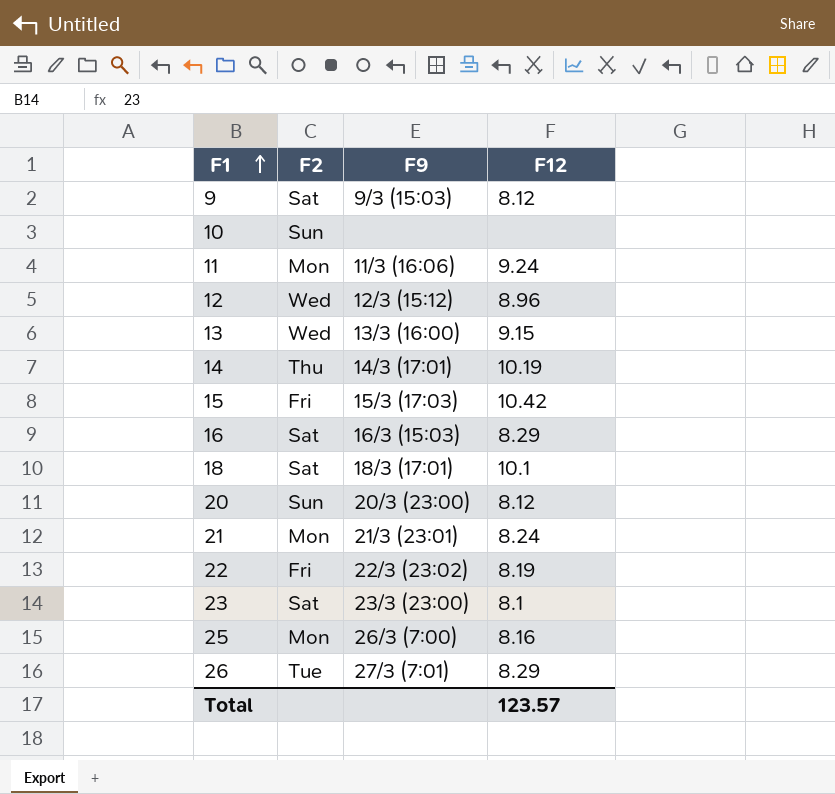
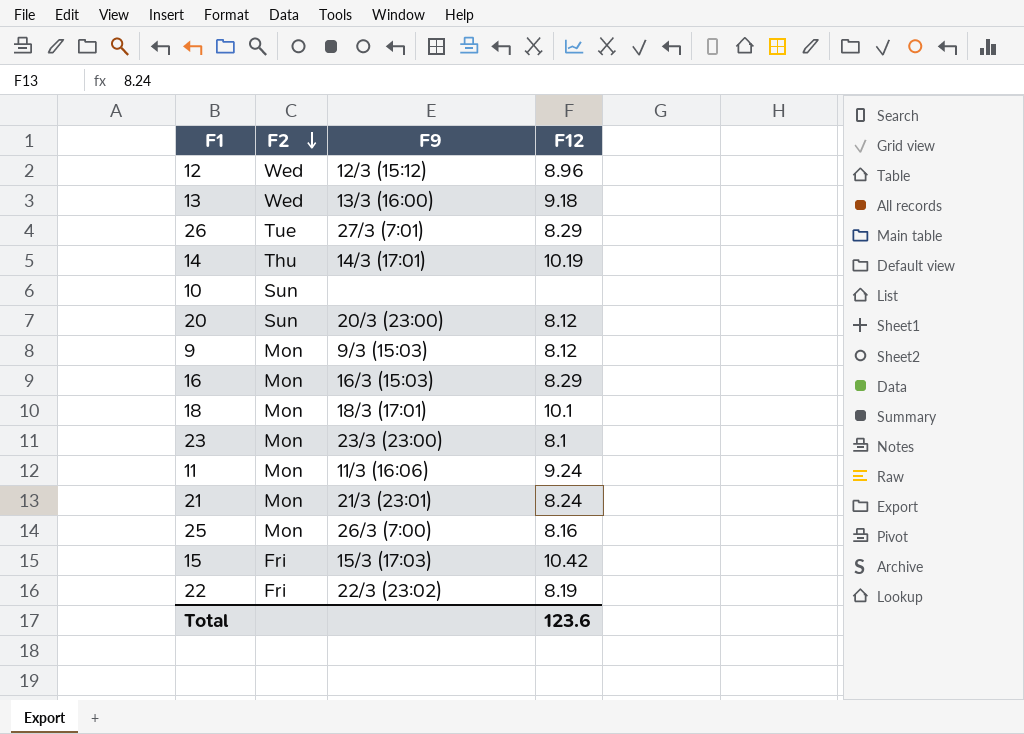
row order: F1 ascending -> F2 descending
13 | F12: 9.15 -> 9.18
9 | F2: Sat -> Mon
16 | F2: Sat -> Mon
18 | F2: Sat -> Mon
23 | F2: Sat -> Mon
Total | F12: 123.57 -> 123.6

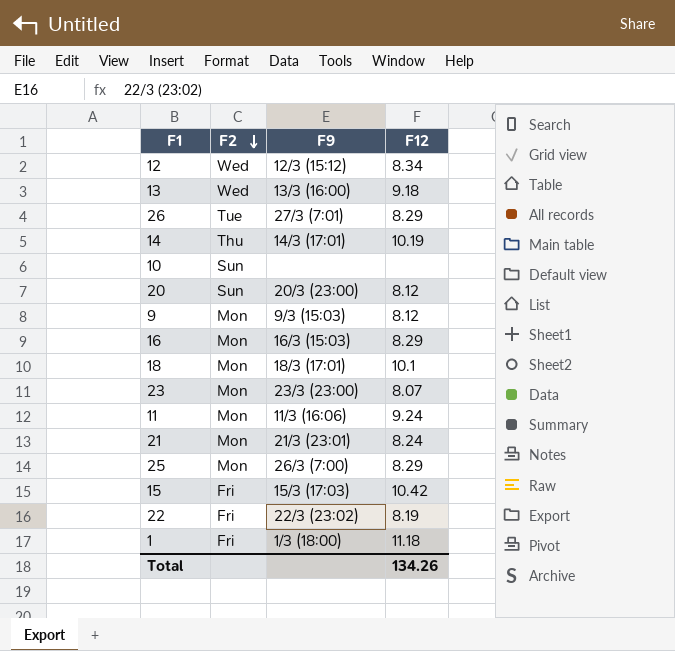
12 | F12: 8.96 -> 8.34
23 | F12: 8.1 -> 8.07
25 | F12: 8.16 -> 8.29
row 1: none -> Fri | 1/3 (18:00) | 11.18
Total | F12: 123.6 -> 134.26

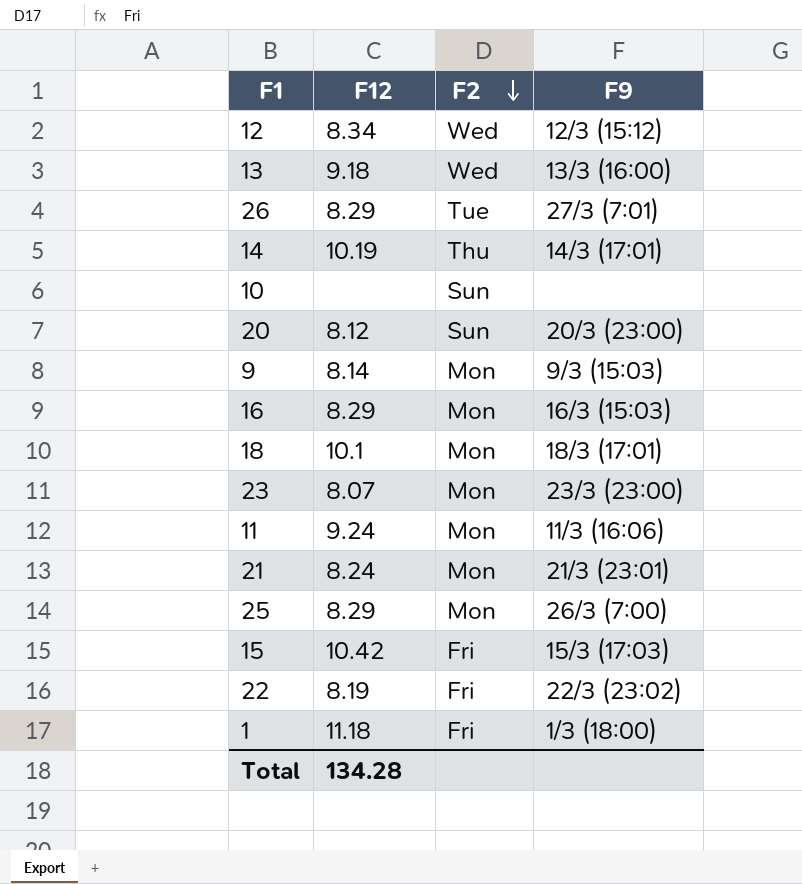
column F12 | position: 4 -> 2
9 | F12: 8.12 -> 8.14
Total | F12: 134.26 -> 134.28

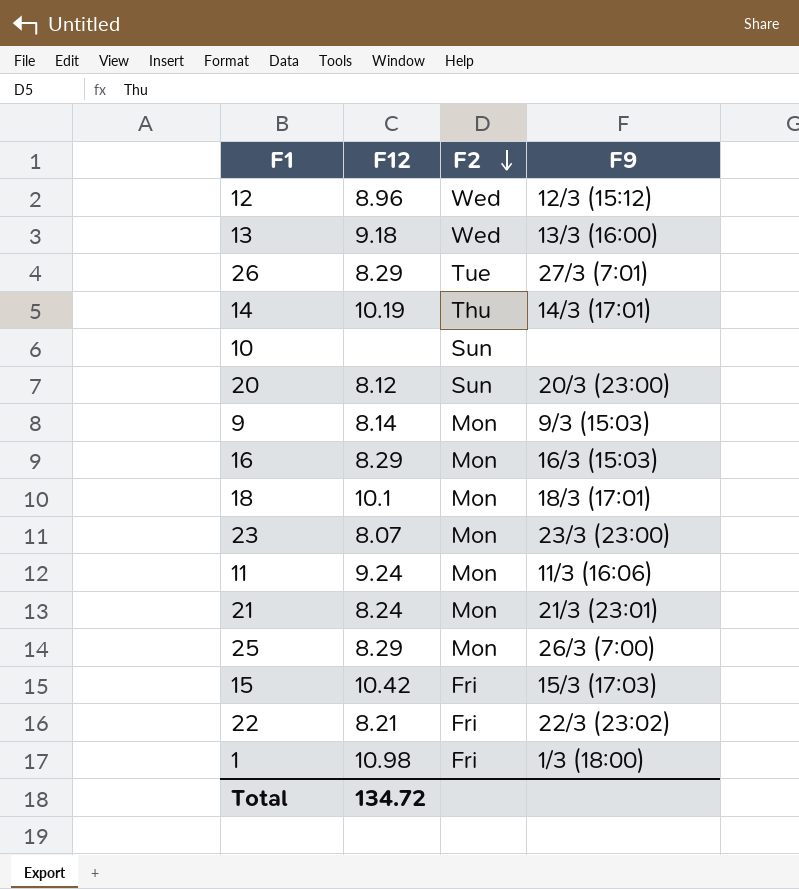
12 | F12: 8.34 -> 8.96
22 | F12: 8.19 -> 8.21
1 | F12: 11.18 -> 10.98
Total | F12: 134.28 -> 134.72

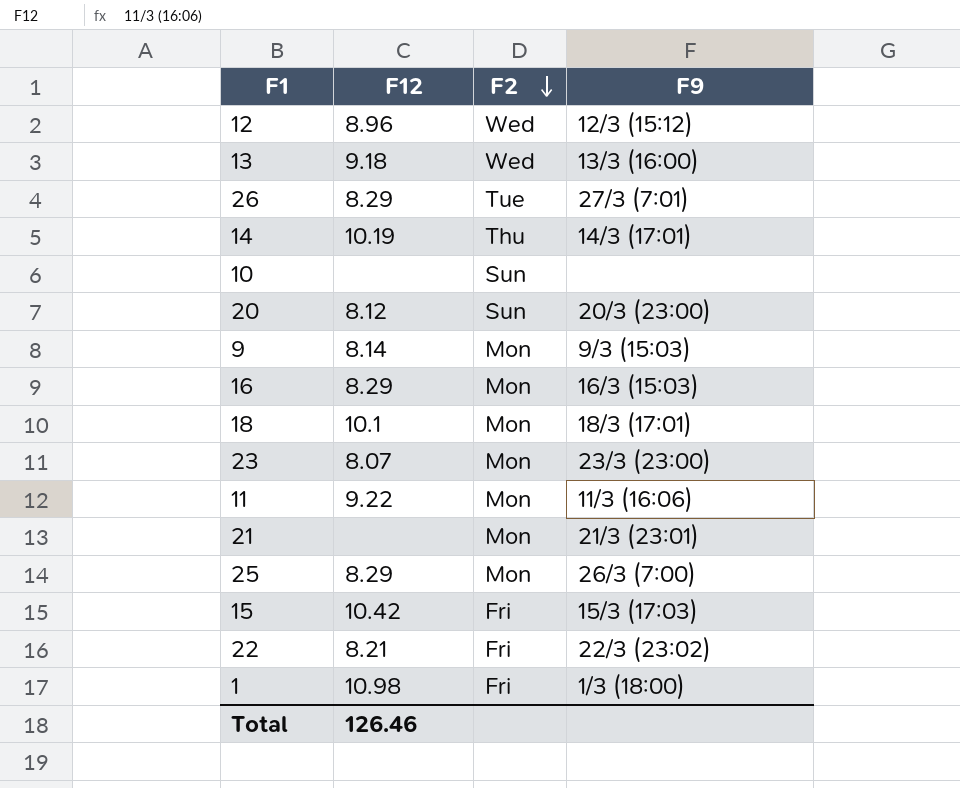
11 | F12: 9.24 -> 9.22
21 | F12: 8.24 -> none
Total | F12: 134.72 -> 126.46

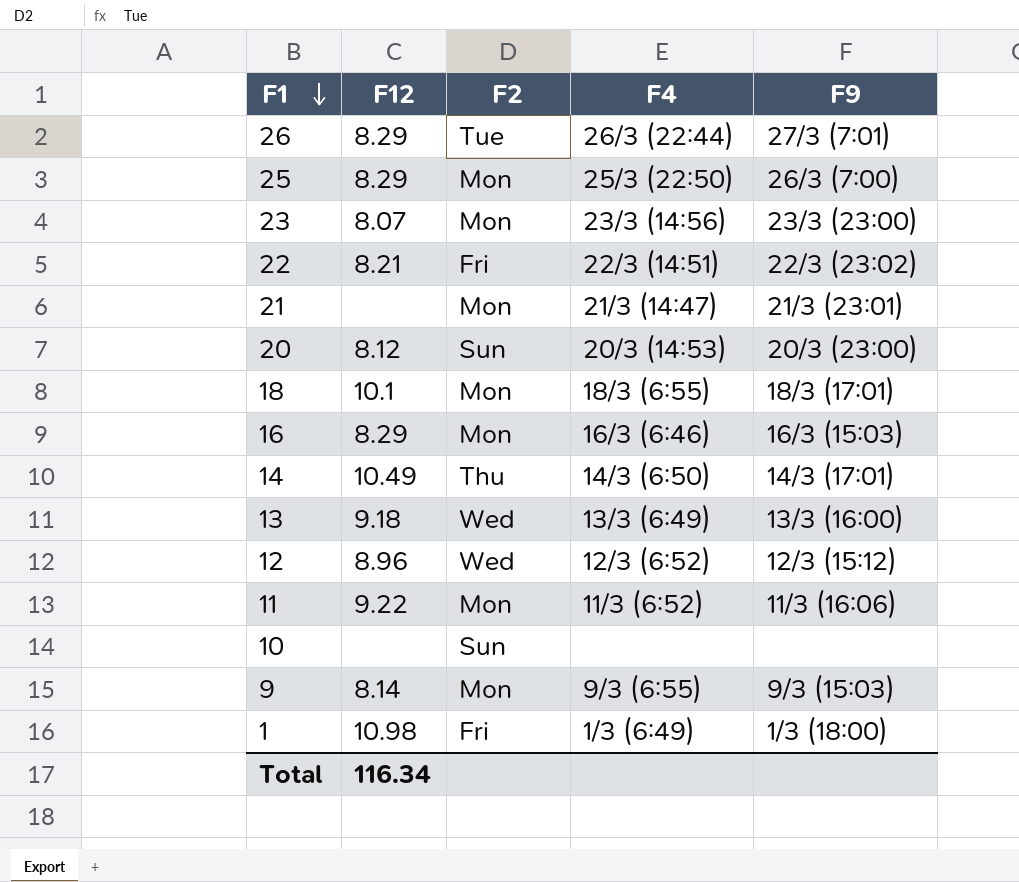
row order: F2 descending -> F1 descending
column F4 | position: none -> 4
row 15: 10.42 | Fri | 15/3 (17:03) -> none
14 | F12: 10.19 -> 10.49
Total | F12: 126.46 -> 116.34

